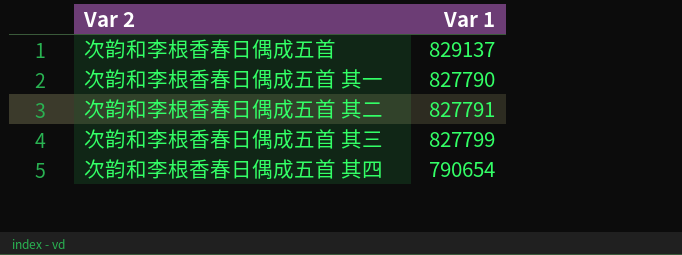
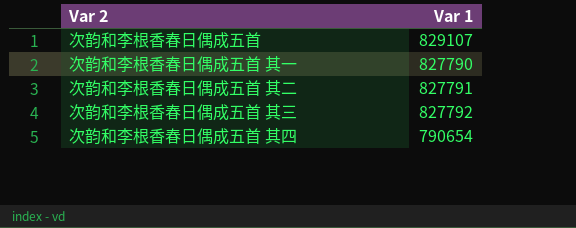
次韵和李根香春日偶成五首 | Var 1: 829137 -> 829107
次韵和李根香春日偶成五首 其三 | Var 1: 827799 -> 827792

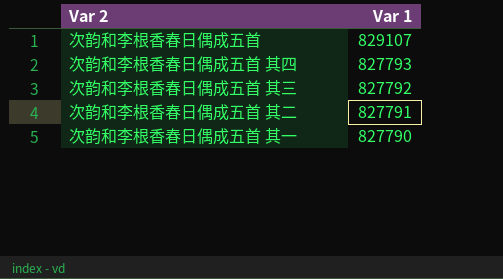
row order: none -> Var 1 descending
次韵和李根香春日偶成五首 其四 | Var 1: 790654 -> 827793

